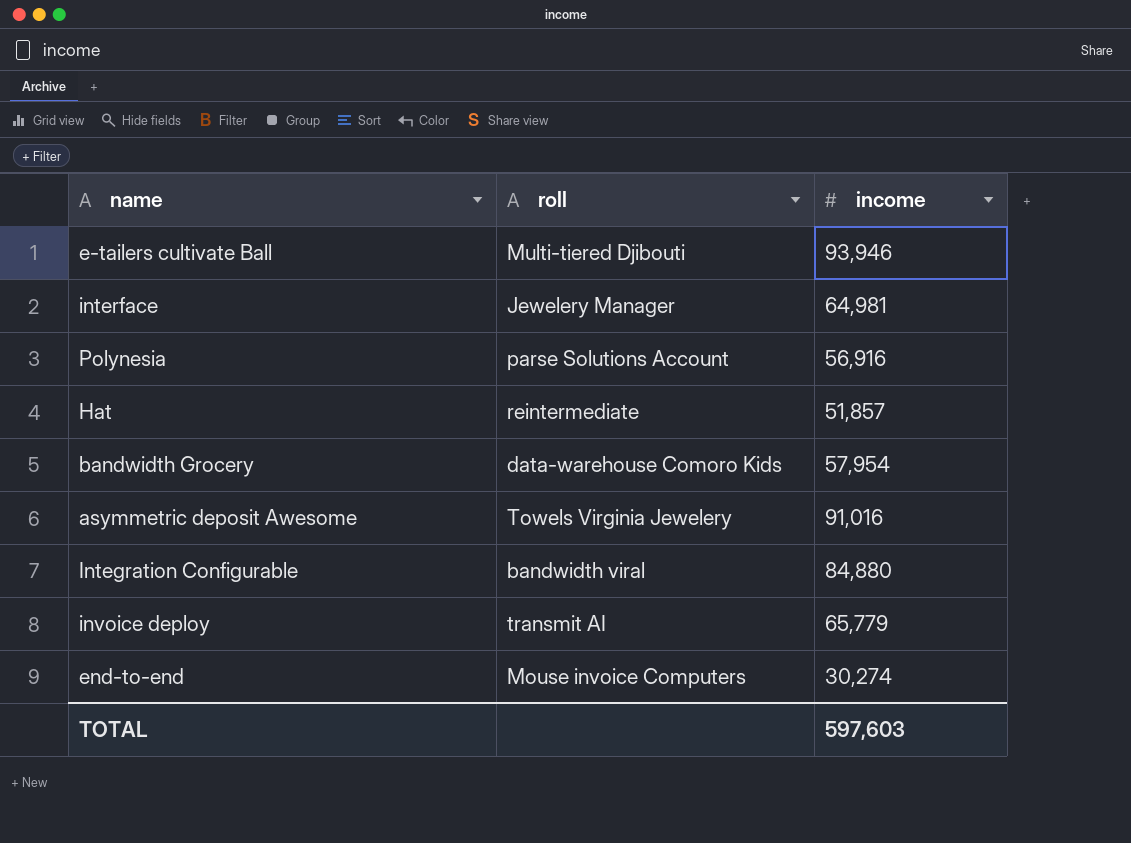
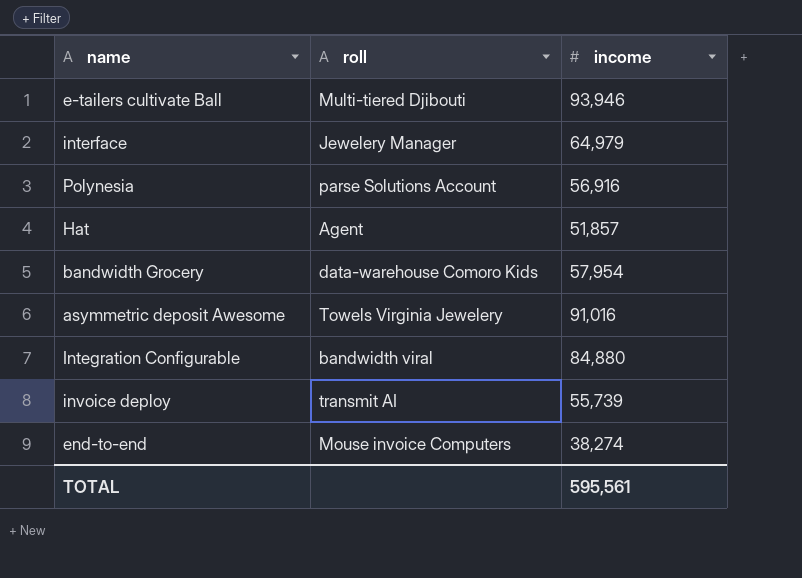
interface | income: 64,981 -> 64,979
Hat | roll: reintermediate -> Agent
invoice deploy | income: 65,779 -> 55,739
end-to-end | income: 30,274 -> 38,274
TOTAL | income: 597,603 -> 595,561

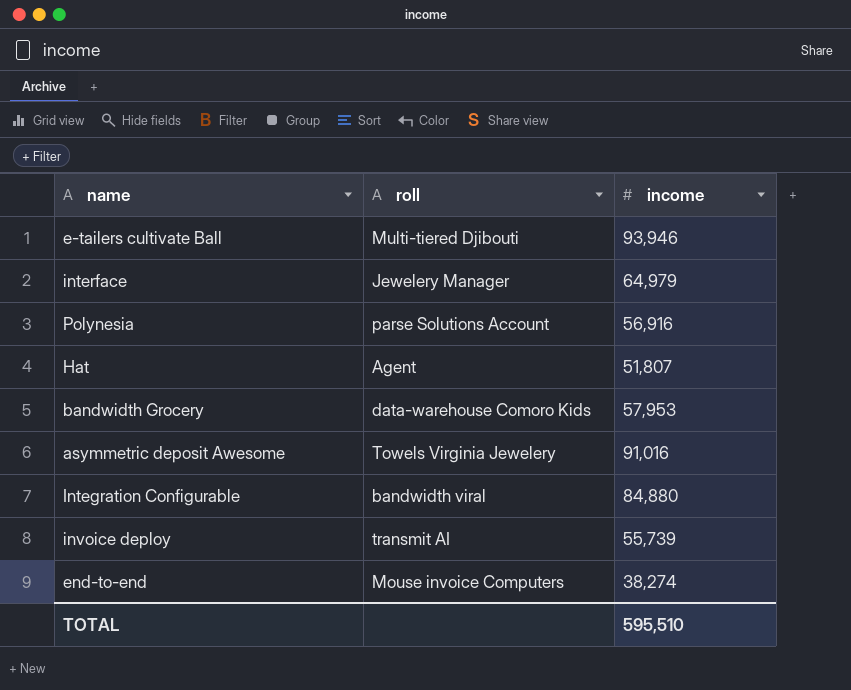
Hat | income: 51,857 -> 51,807
bandwidth Grocery | income: 57,954 -> 57,953
TOTAL | income: 595,561 -> 595,510

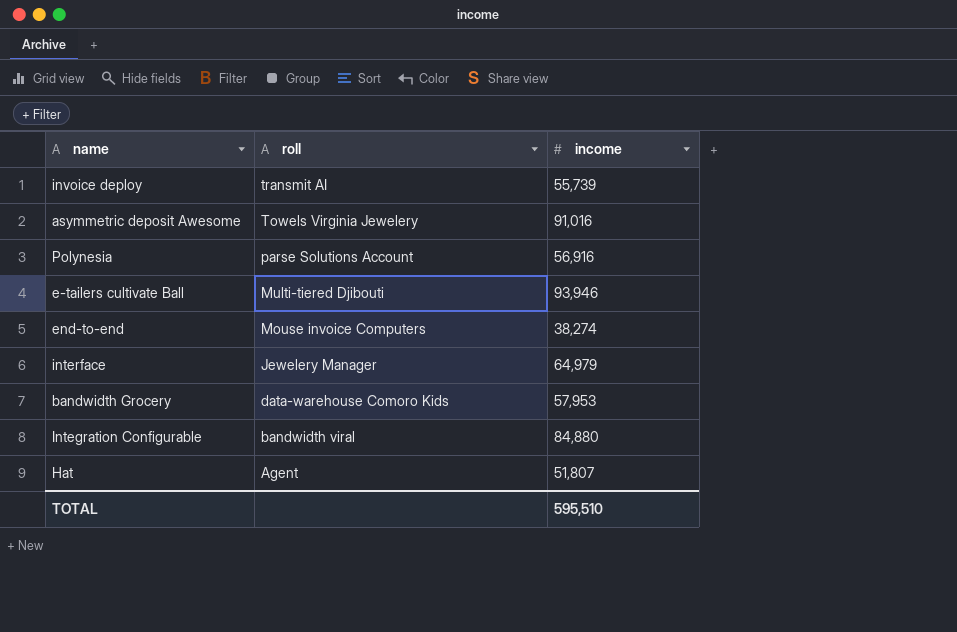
row order: none -> roll descending

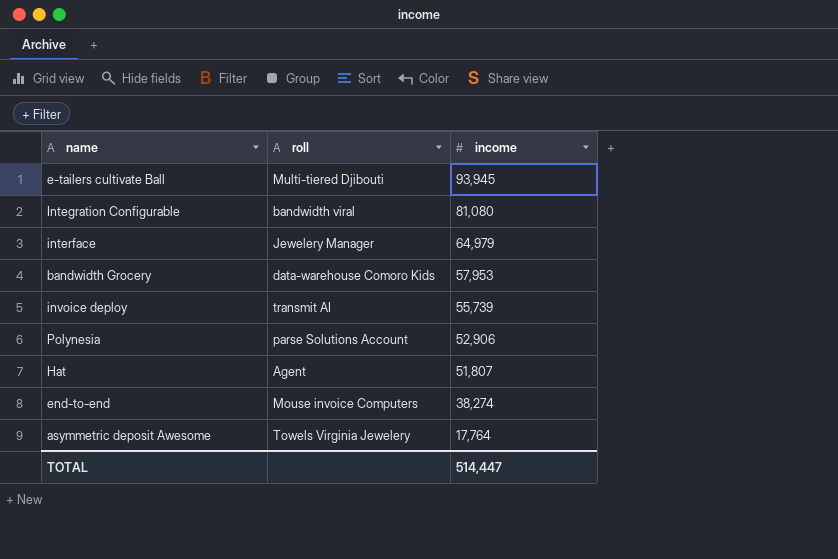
row order: roll descending -> income descending
e-tailers cultivate Ball | income: 93,946 -> 93,945
Integration Configurable | income: 84,880 -> 81,080
Polynesia | income: 56,916 -> 52,906
asymmetric deposit Awesome | income: 91,016 -> 17,764
TOTAL | income: 595,510 -> 514,447

